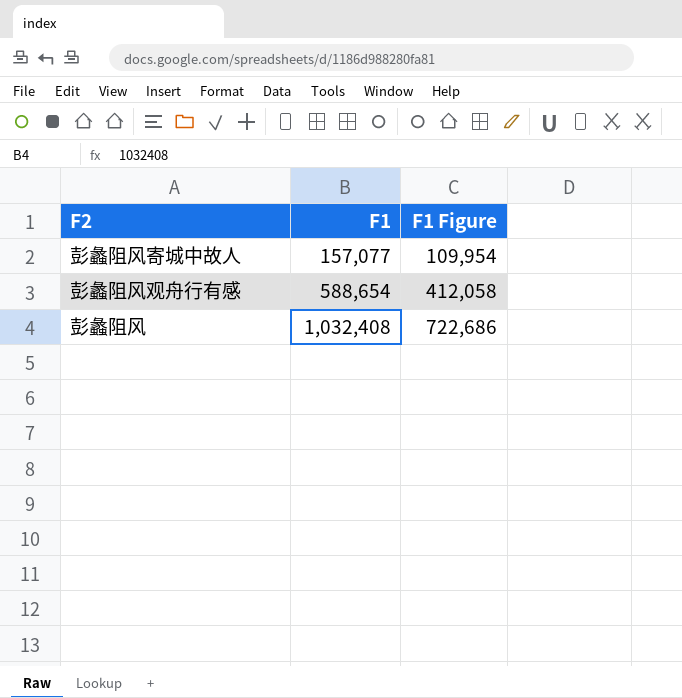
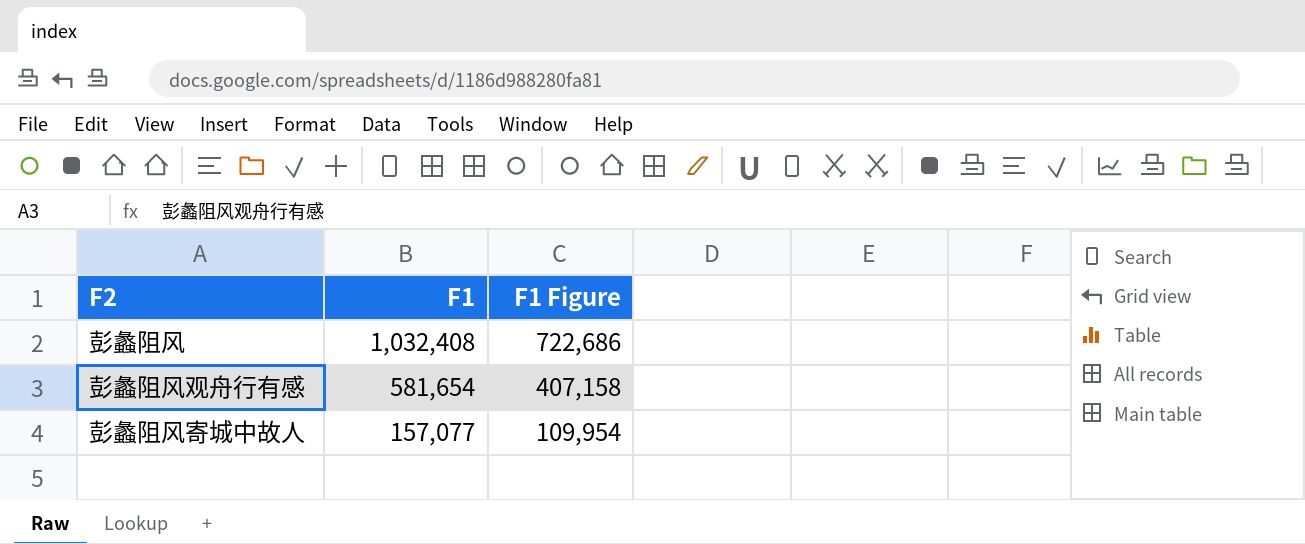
row order: F1 ascending -> F1 descending
彭蠡阻风观舟行有感 | F1: 588,654 -> 581,654
彭蠡阻风观舟行有感 | F1 Figure: 412,058 -> 407,158

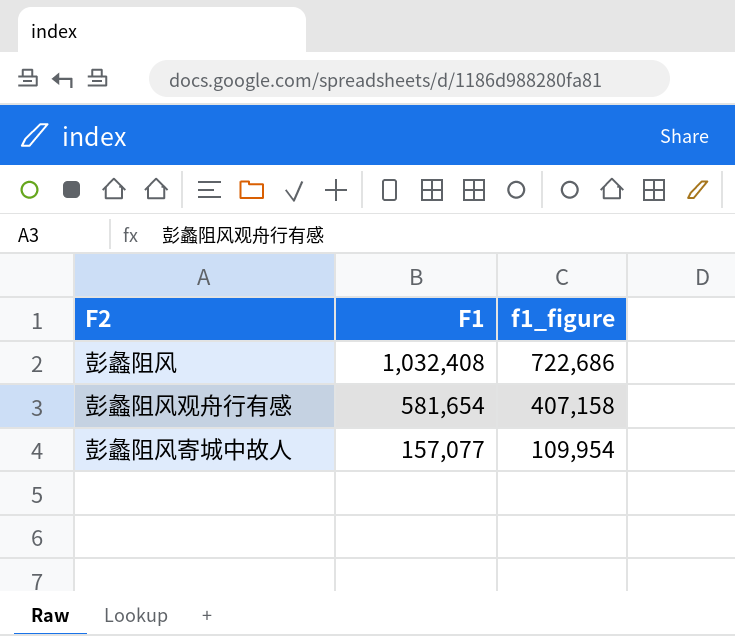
column name: F1 Figure -> f1_figure

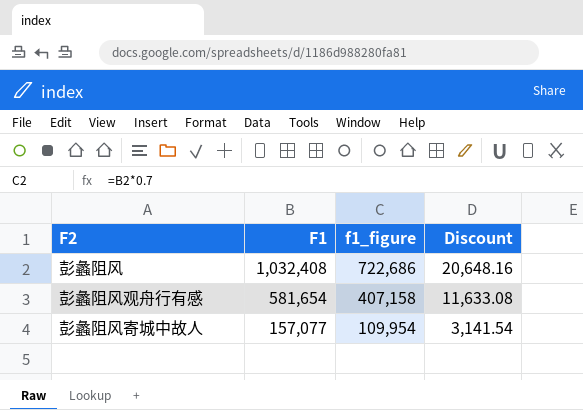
column Discount | formula: none -> [F1] * 0.02

